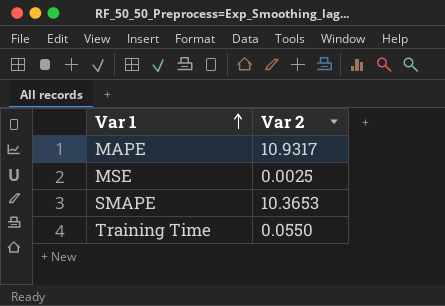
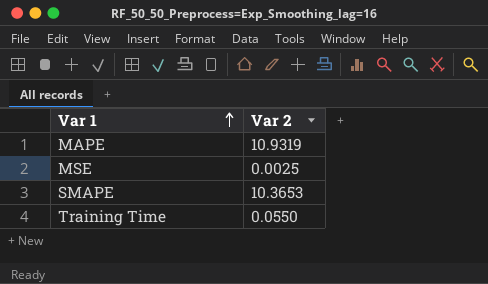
MAPE | Var 2: 10.9317 -> 10.9319

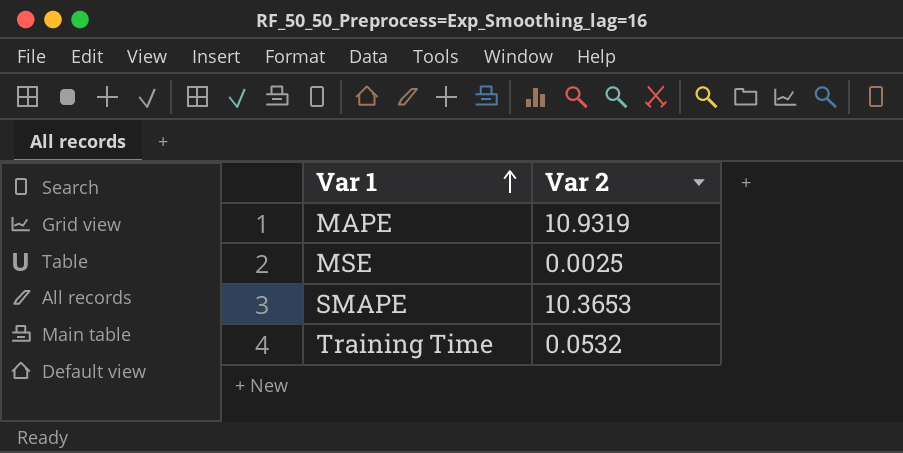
Training Time | Var 2: 0.0550 -> 0.0532

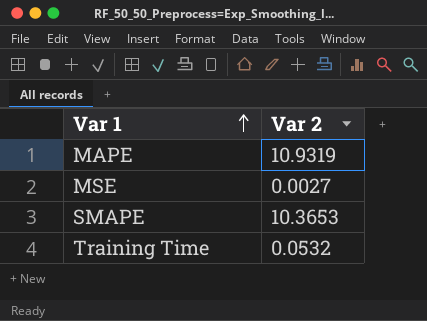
MSE | Var 2: 0.0025 -> 0.0027

